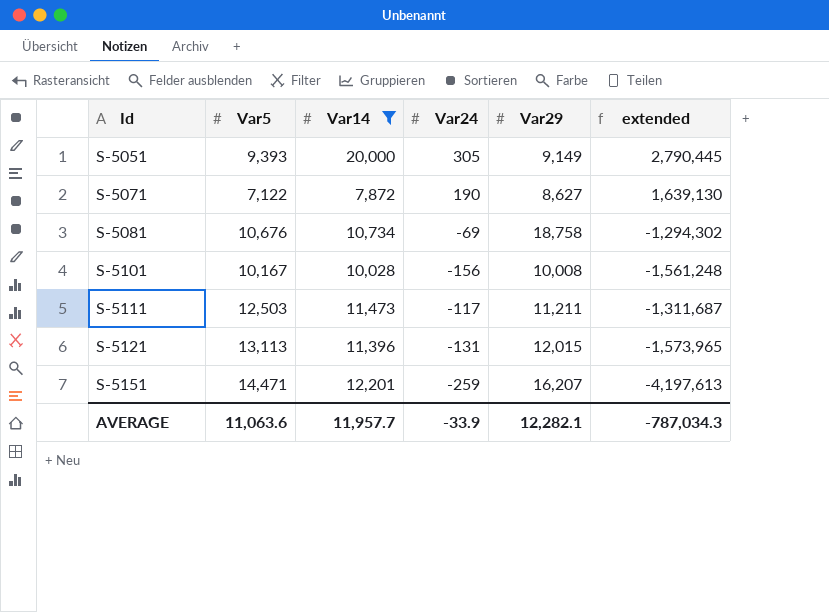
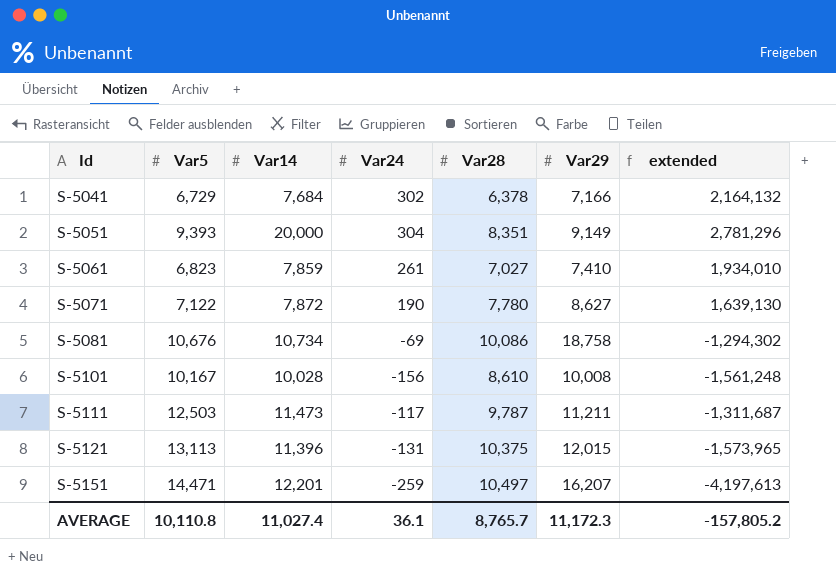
filter: Var14 >= 7,872 -> none
column Var28 | position: none -> 5
S-5051 | Var24: 305 -> 304
S-5051 | extended: 2,790,445 -> 2,781,296
AVERAGE | Var5: 11,063.6 -> 10,110.8
AVERAGE | Var14: 11,957.7 -> 11,027.4
AVERAGE | Var24: -33.9 -> 36.1
AVERAGE | Var29: 12,282.1 -> 11,172.3
AVERAGE | extended: -787,034.3 -> -157,805.2

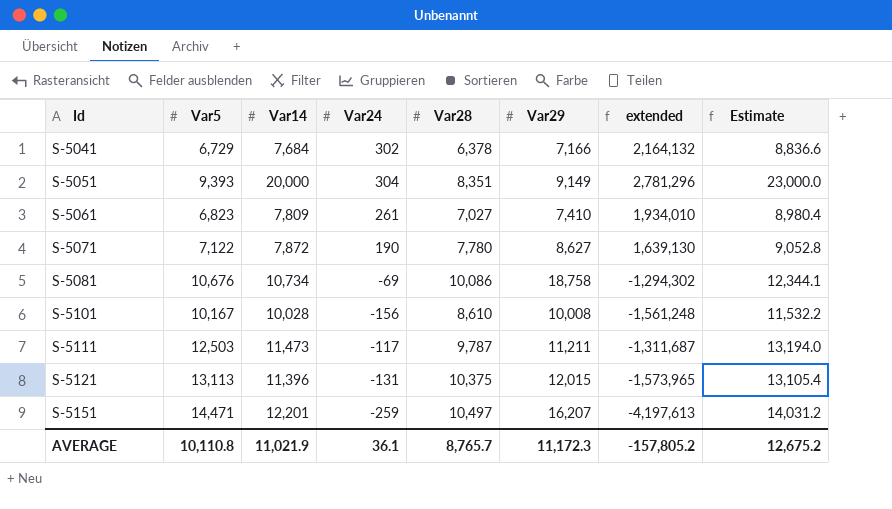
column Estimate | formula: none -> [Var14] * 1.15
S-5061 | Var14: 7,859 -> 7,809
AVERAGE | Var14: 11,027.4 -> 11,021.9

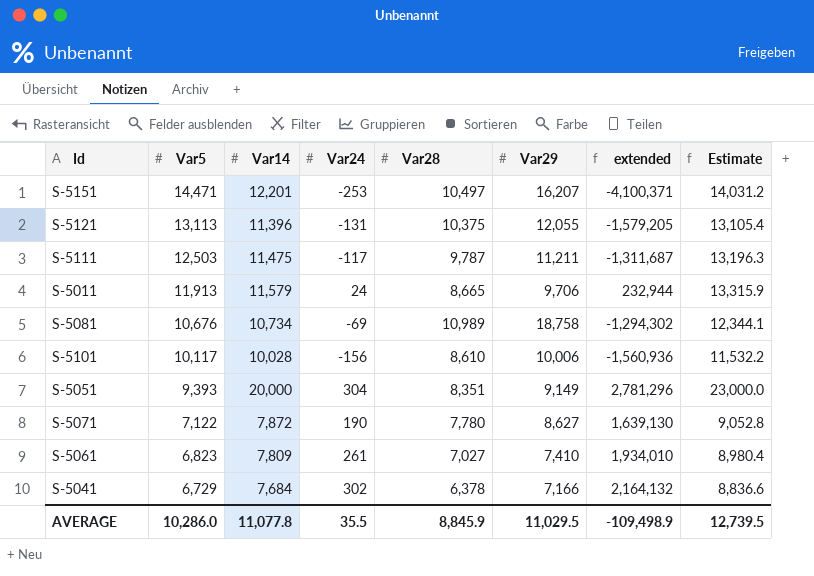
row order: Id ascending -> Var5 descending
S-5151 | Var24: -259 -> -253
S-5151 | extended: -4,197,613 -> -4,100,371
S-5121 | Var29: 12,015 -> 12,055
S-5121 | extended: -1,573,965 -> -1,579,205
S-5111 | Var14: 11,473 -> 11,475
S-5111 | Estimate: 13,194.0 -> 13,196.3
row S-5011: none -> 11,913 | 11,579 | 24 | 8,665 | 9,706 | 232,944 | 13,315.9
S-5081 | Var28: 10,086 -> 10,989
S-5101 | Var5: 10,167 -> 10,117
S-5101 | Var29: 10,008 -> 10,006
S-5101 | extended: -1,561,248 -> -1,560,936
AVERAGE | Var5: 10,110.8 -> 10,286.0
AVERAGE | Var14: 11,021.9 -> 11,077.8
AVERAGE | Var24: 36.1 -> 35.5
AVERAGE | Var28: 8,765.7 -> 8,845.9
AVERAGE | Var29: 11,172.3 -> 11,029.5
AVERAGE | extended: -157,805.2 -> -109,498.9
AVERAGE | Estimate: 12,675.2 -> 12,739.5

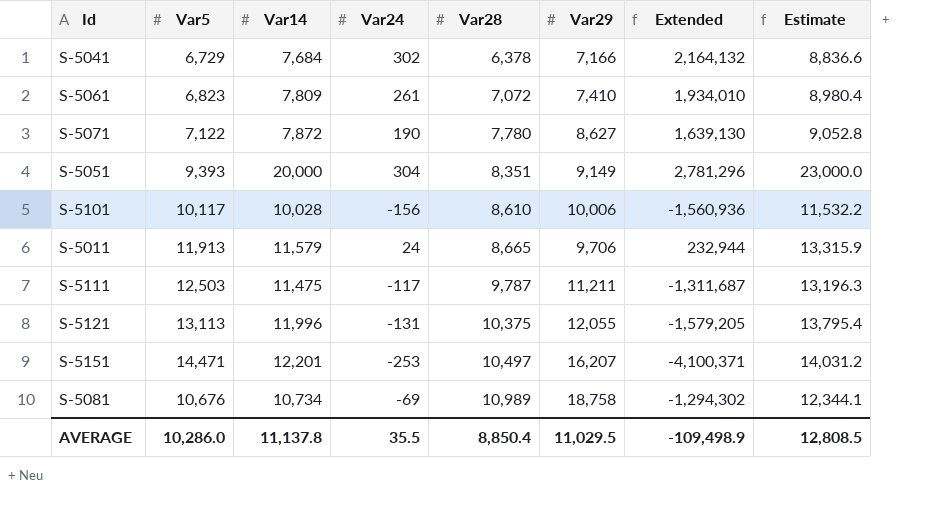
row order: Var5 descending -> Var28 ascending
column name: extended -> Extended
S-5061 | Var28: 7,027 -> 7,072
S-5121 | Var14: 11,396 -> 11,996
S-5121 | Estimate: 13,105.4 -> 13,795.4
AVERAGE | Var14: 11,077.8 -> 11,137.8
AVERAGE | Var28: 8,845.9 -> 8,850.4
AVERAGE | Estimate: 12,739.5 -> 12,808.5

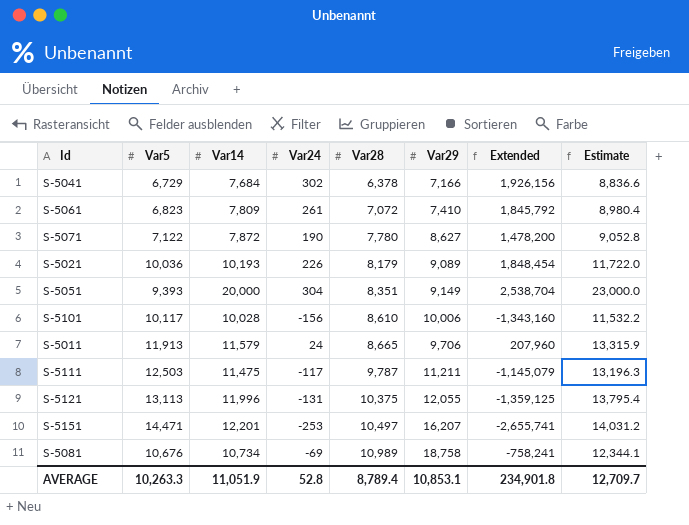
column Extended | formula: [Var24] * [Var29] -> [Var24] * [Var28]
row S-5021: none -> 10,036 | 10,193 | 226 | 8,179 | 9,089 | 1,848,454 | 11,722.0
AVERAGE | Var5: 10,286.0 -> 10,263.3
AVERAGE | Var14: 11,137.8 -> 11,051.9
AVERAGE | Var24: 35.5 -> 52.8
AVERAGE | Var28: 8,850.4 -> 8,789.4
AVERAGE | Var29: 11,029.5 -> 10,853.1
AVERAGE | Extended: -109,498.9 -> 234,901.8
AVERAGE | Estimate: 12,808.5 -> 12,709.7

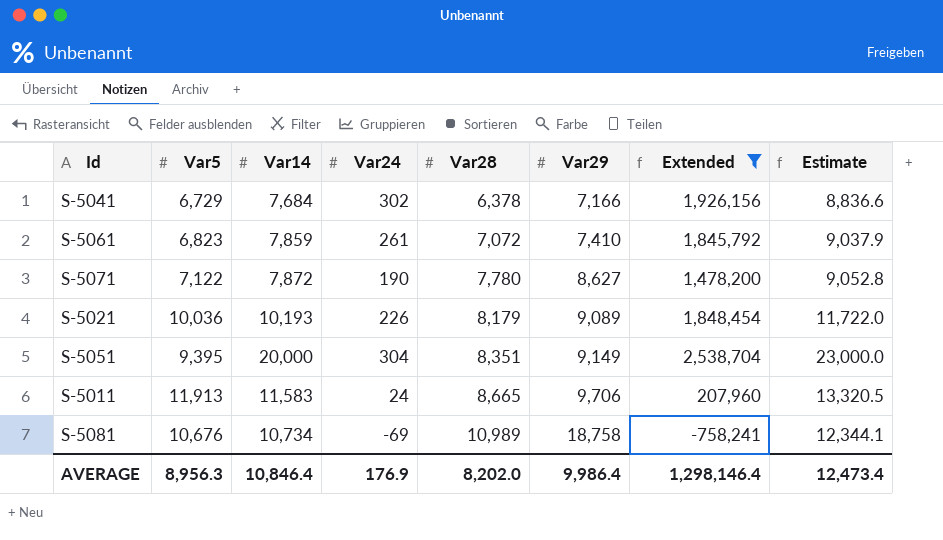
filter: none -> Extended >= -758,241
S-5061 | Var14: 7,809 -> 7,859
S-5061 | Estimate: 8,980.4 -> 9,037.9
S-5051 | Var5: 9,393 -> 9,395
S-5011 | Var14: 11,579 -> 11,583
S-5011 | Estimate: 13,315.9 -> 13,320.5
AVERAGE | Var5: 10,263.3 -> 8,956.3
AVERAGE | Var14: 11,051.9 -> 10,846.4
AVERAGE | Var24: 52.8 -> 176.9
AVERAGE | Var28: 8,789.4 -> 8,202.0
AVERAGE | Var29: 10,853.1 -> 9,986.4
AVERAGE | Extended: 234,901.8 -> 1,298,146.4
AVERAGE | Estimate: 12,709.7 -> 12,473.4

